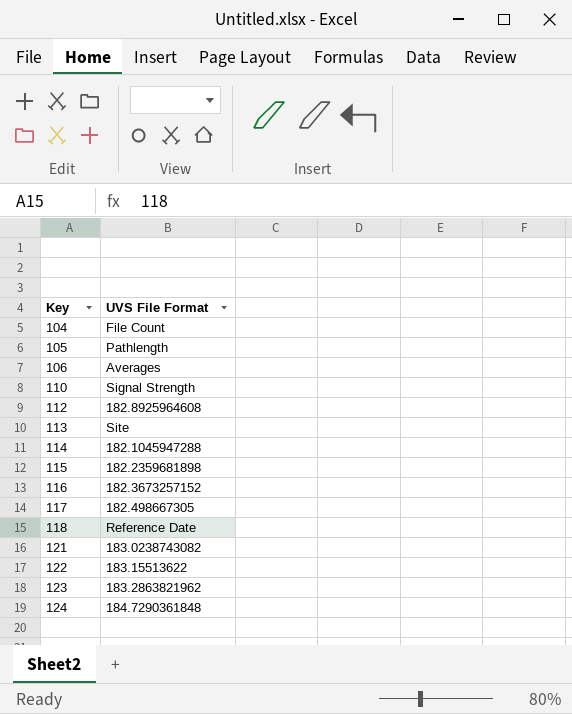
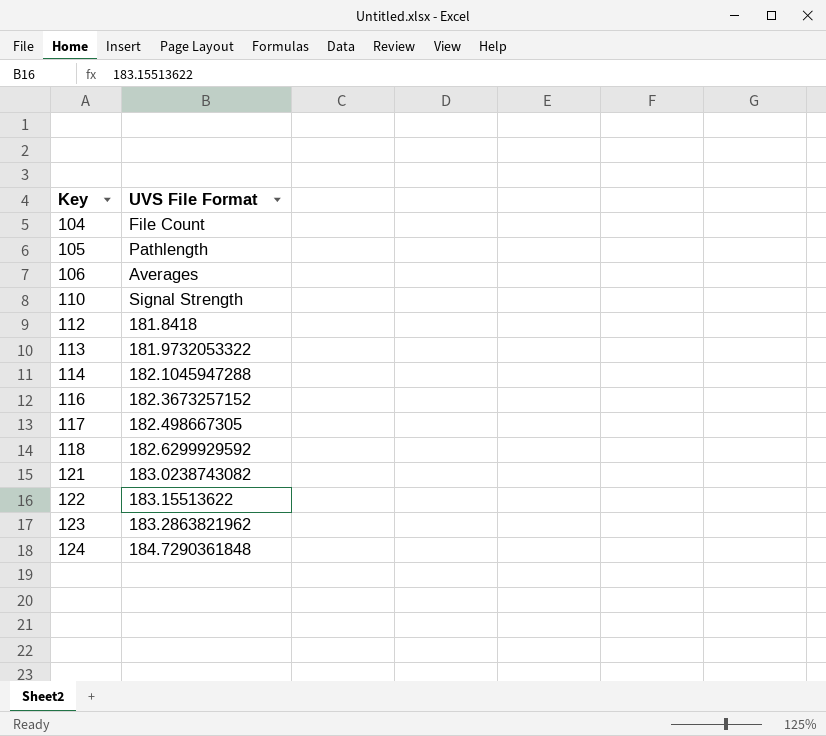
row 115: 182.2359681898 -> none
112 | UVS File Format: 182.8925964608 -> 181.8418
113 | UVS File Format: Site -> 181.9732053322
118 | UVS File Format: Reference Date -> 182.6299929592

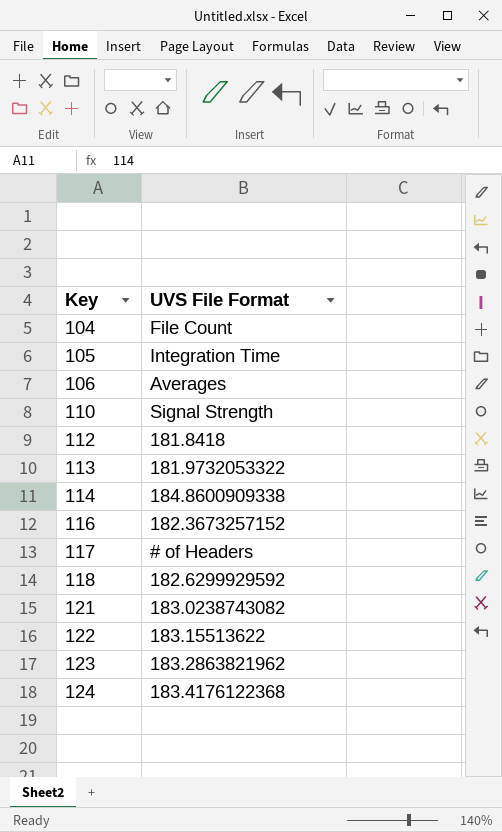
105 | UVS File Format: Pathlength -> Integration Time
114 | UVS File Format: 182.1045947288 -> 184.8600909338
117 | UVS File Format: 182.498667305 -> # of Headers
124 | UVS File Format: 184.7290361848 -> 183.4176122368

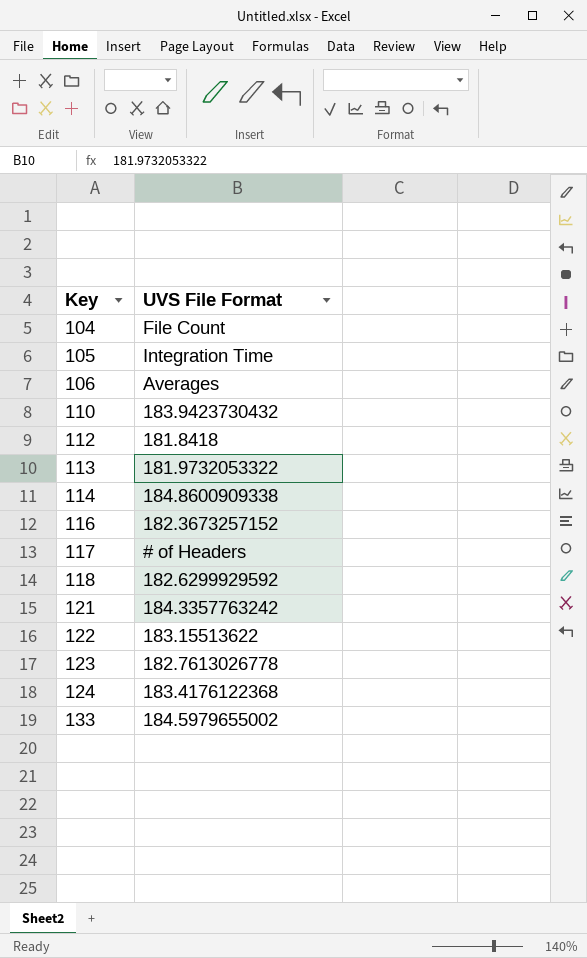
110 | UVS File Format: Signal Strength -> 183.9423730432
121 | UVS File Format: 183.0238743082 -> 184.3357763242
123 | UVS File Format: 183.2863821962 -> 182.7613026778
row 133: none -> 184.5979655002

